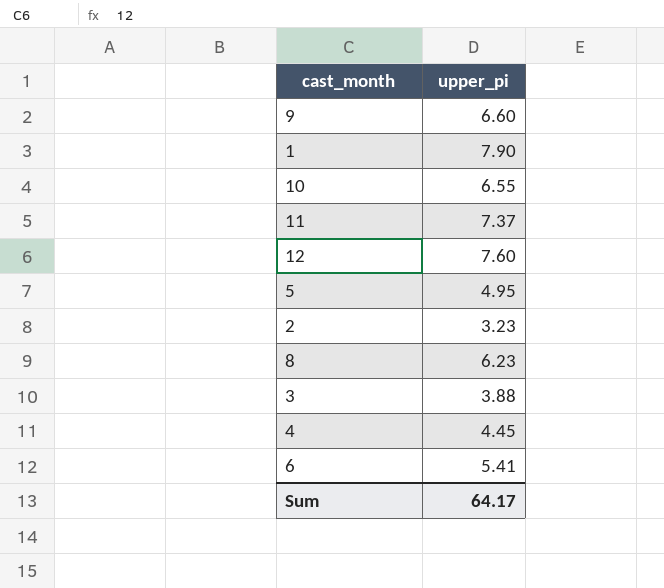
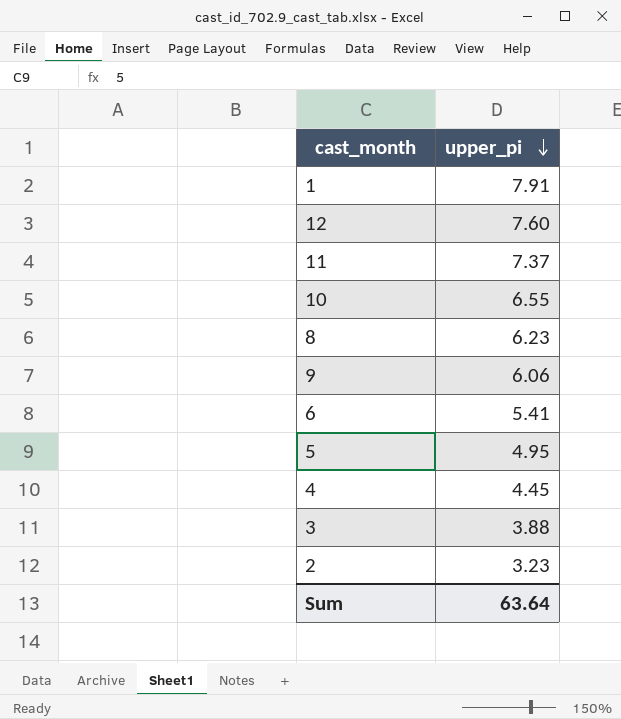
row order: none -> upper_pi descending
1 | upper_pi: 7.90 -> 7.91
9 | upper_pi: 6.60 -> 6.06
Sum | upper_pi: 64.17 -> 63.64

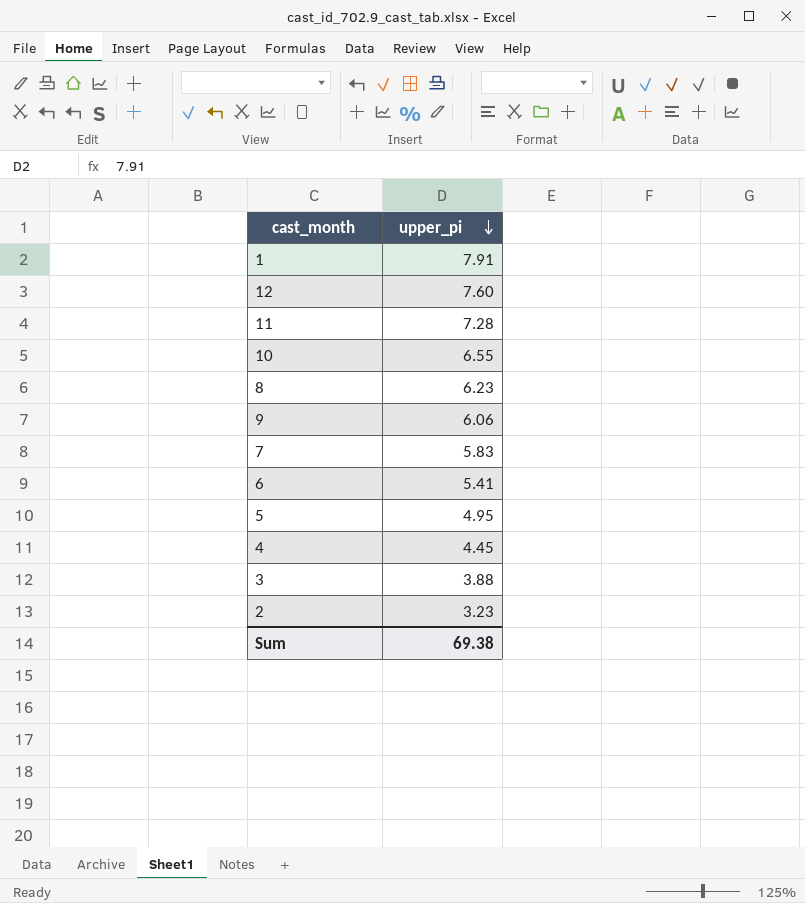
11 | upper_pi: 7.37 -> 7.28
row 7: none -> 5.83
Sum | upper_pi: 63.64 -> 69.38

